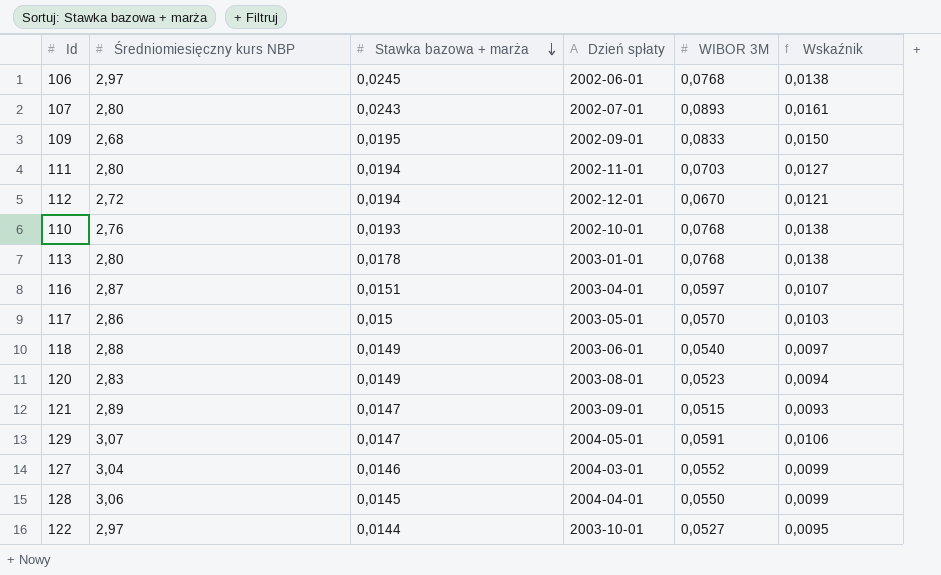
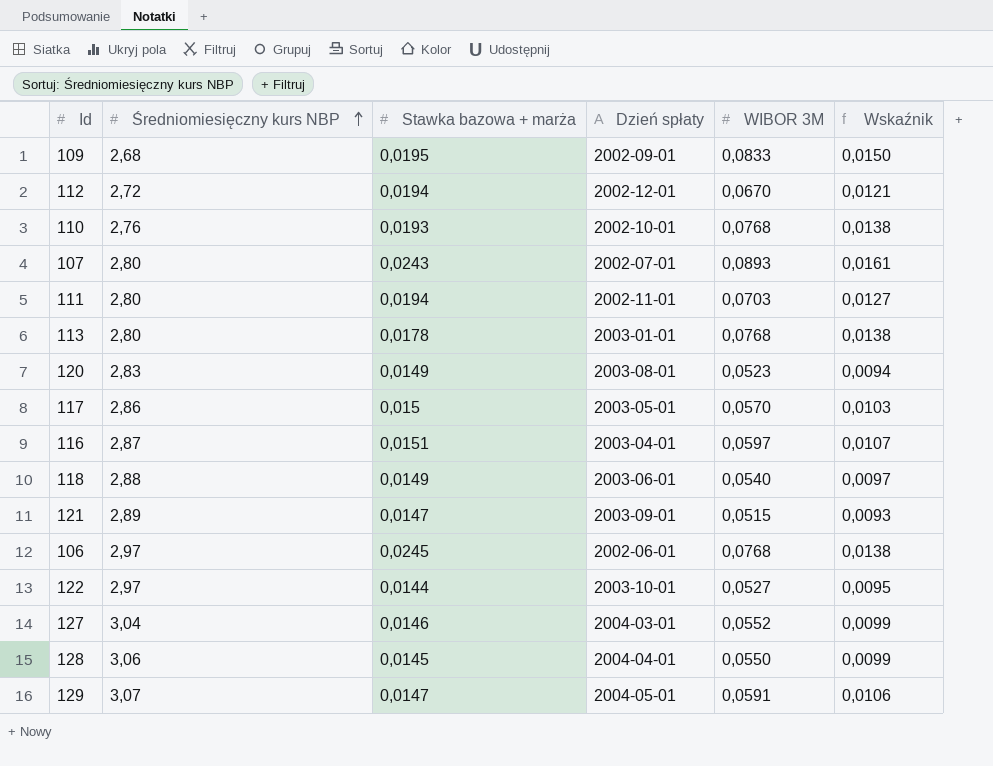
row order: Stawka bazowa + marża descending -> Średniomiesięczny kurs NBP ascending

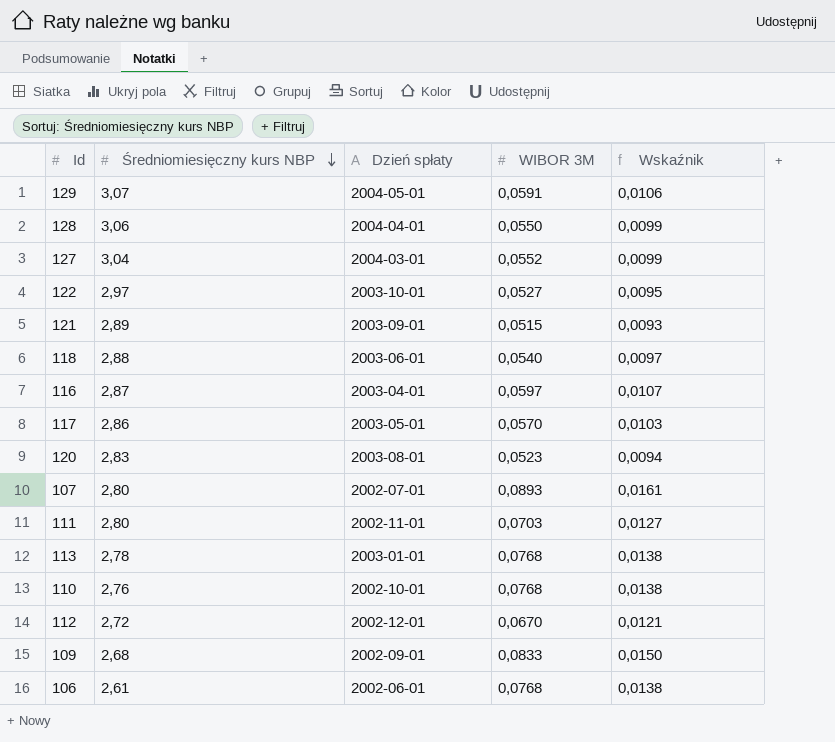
row order: Średniomiesięczny kurs NBP ascending -> Średniomiesięczny kurs NBP descending
column Stawka bazowa + marża | position: 3 -> none
113 | Średniomiesięczny kurs NBP: 2,80 -> 2,78
106 | Średniomiesięczny kurs NBP: 2,97 -> 2,61

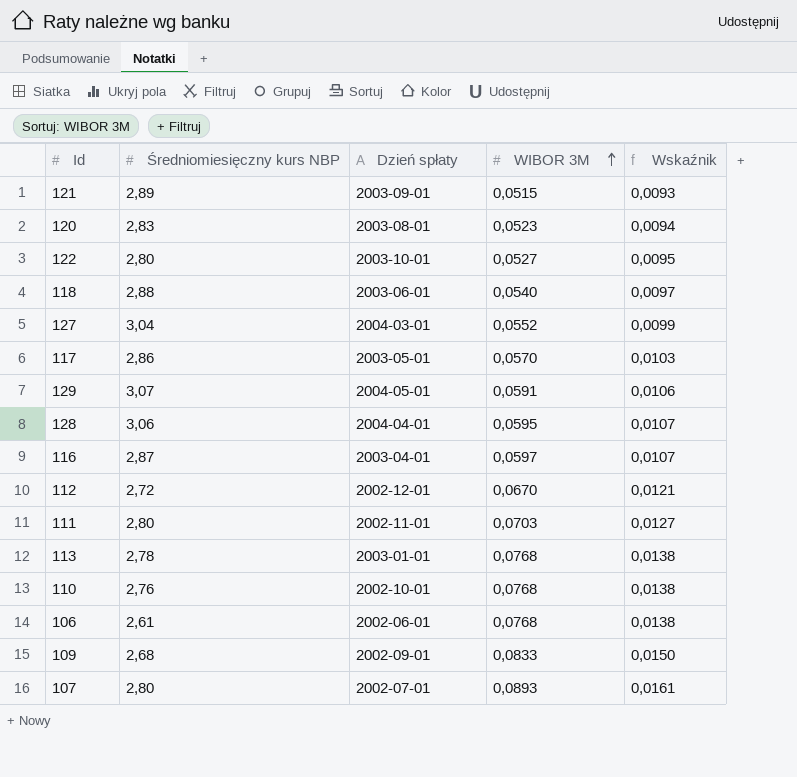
row order: Średniomiesięczny kurs NBP descending -> WIBOR 3M ascending
122 | Średniomiesięczny kurs NBP: 2,97 -> 2,80
128 | WIBOR 3M: 0,0550 -> 0,0595
128 | Wskaźnik: 0,0099 -> 0,0107

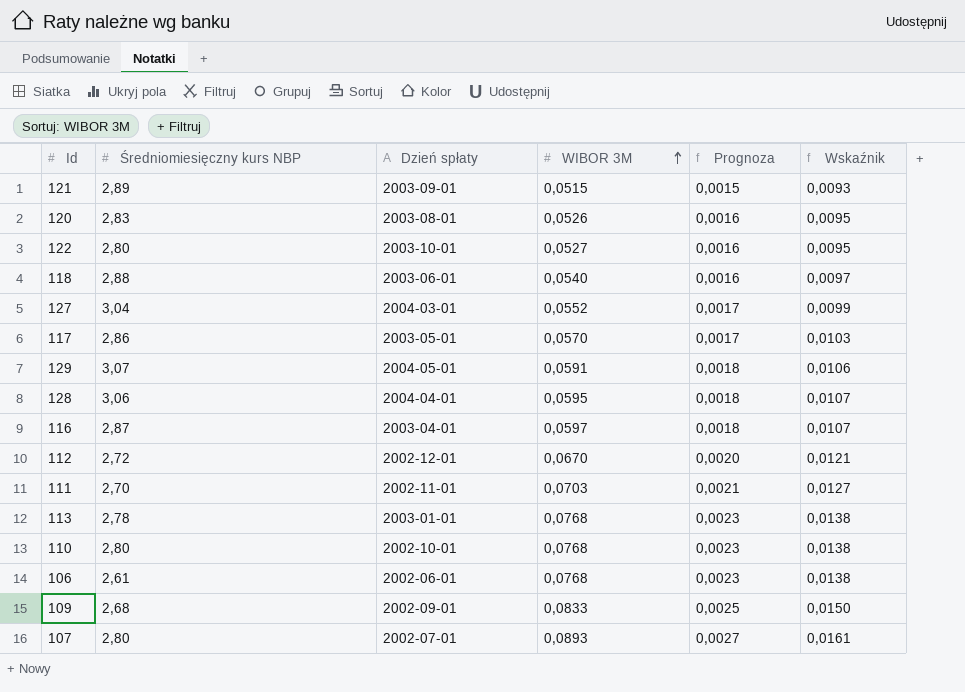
column Prognoza | formula: none -> [WIBOR 3M] * 0,03
120 | WIBOR 3M: 0,0523 -> 0,0526
120 | Wskaźnik: 0,0094 -> 0,0095
111 | Średniomiesięczny kurs NBP: 2,80 -> 2,70
110 | Średniomiesięczny kurs NBP: 2,76 -> 2,80

